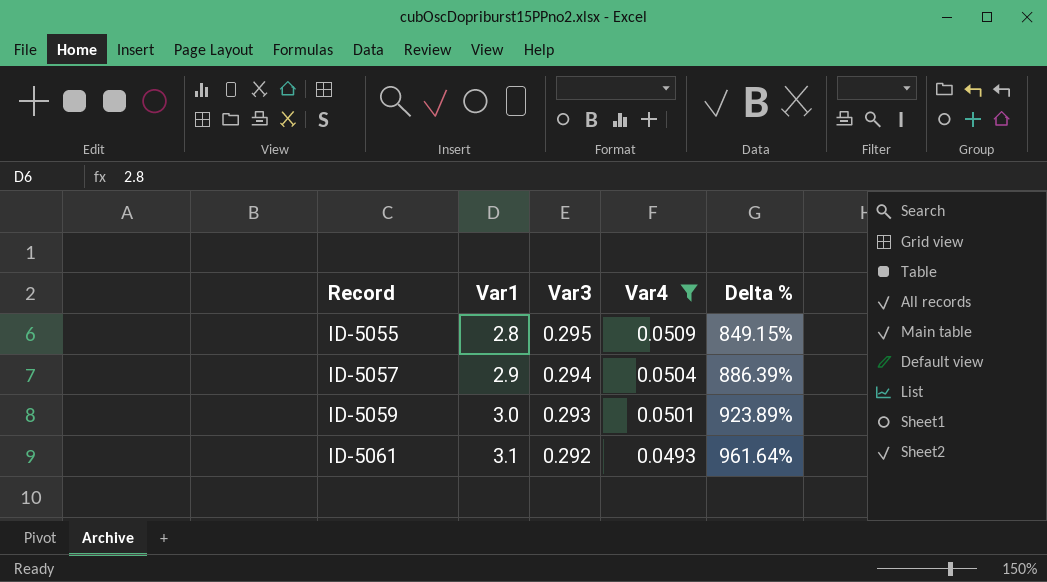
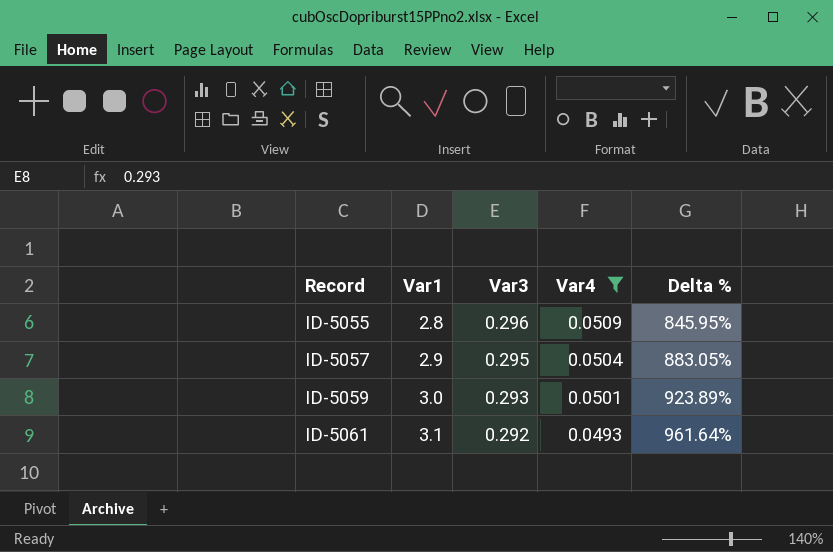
ID-5055 | Var3: 0.295 -> 0.296
ID-5055 | Delta %: 849.15% -> 845.95%
ID-5057 | Var3: 0.294 -> 0.295
ID-5057 | Delta %: 886.39% -> 883.05%

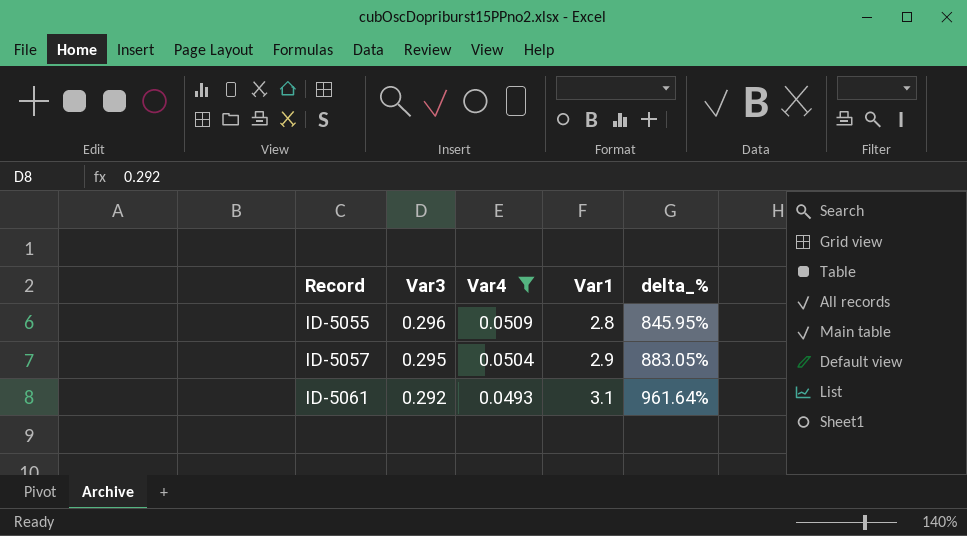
column Var1 | position: 2 -> 4
column name: Delta % -> delta_%
row ID-5059: 3.0 | 0.293 | 0.0501 | 923.89% -> none

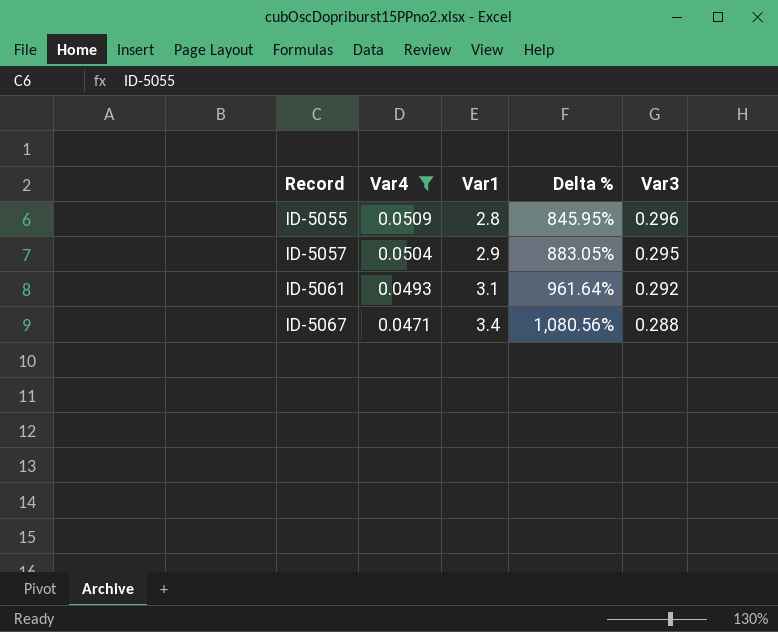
column name: delta_% -> Delta %
column Var3 | position: 2 -> 5
row ID-5067: none -> 0.0471 | 3.4 | 1,080.56% | 0.288

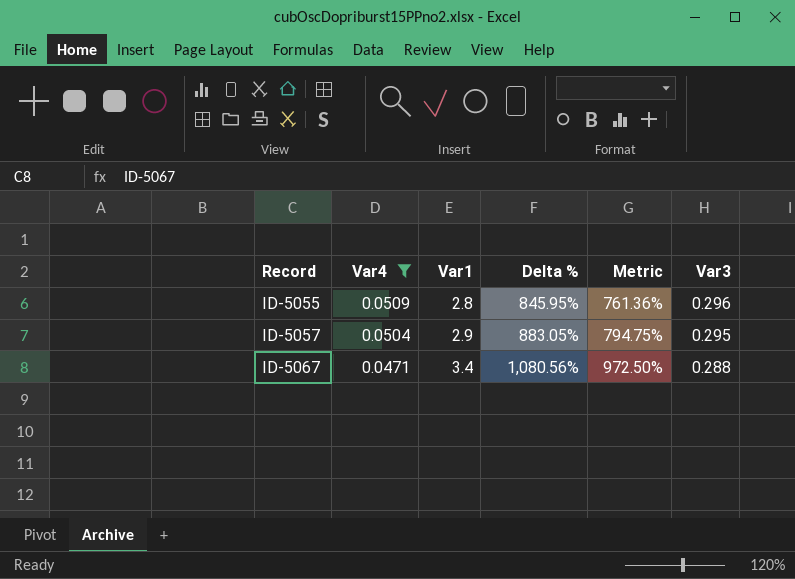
column Metric | formula: none -> [Delta %] * 0.9
row ID-5061: 0.0493 | 3.1 | 961.64% | 0.292 -> none

